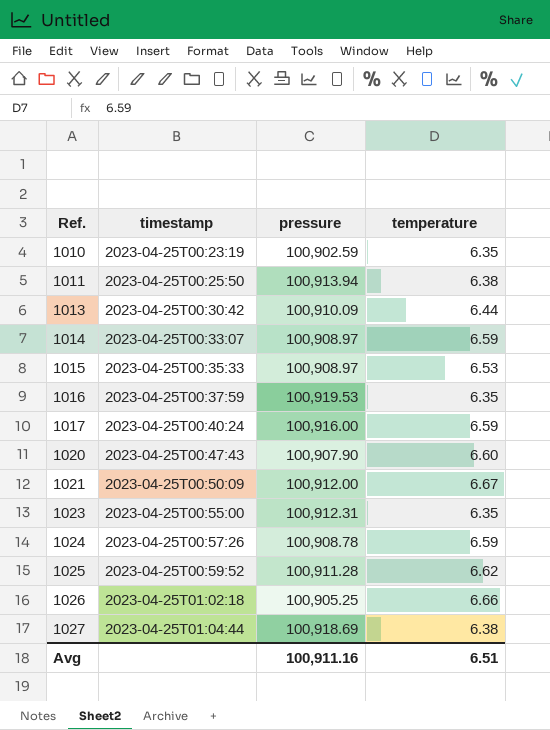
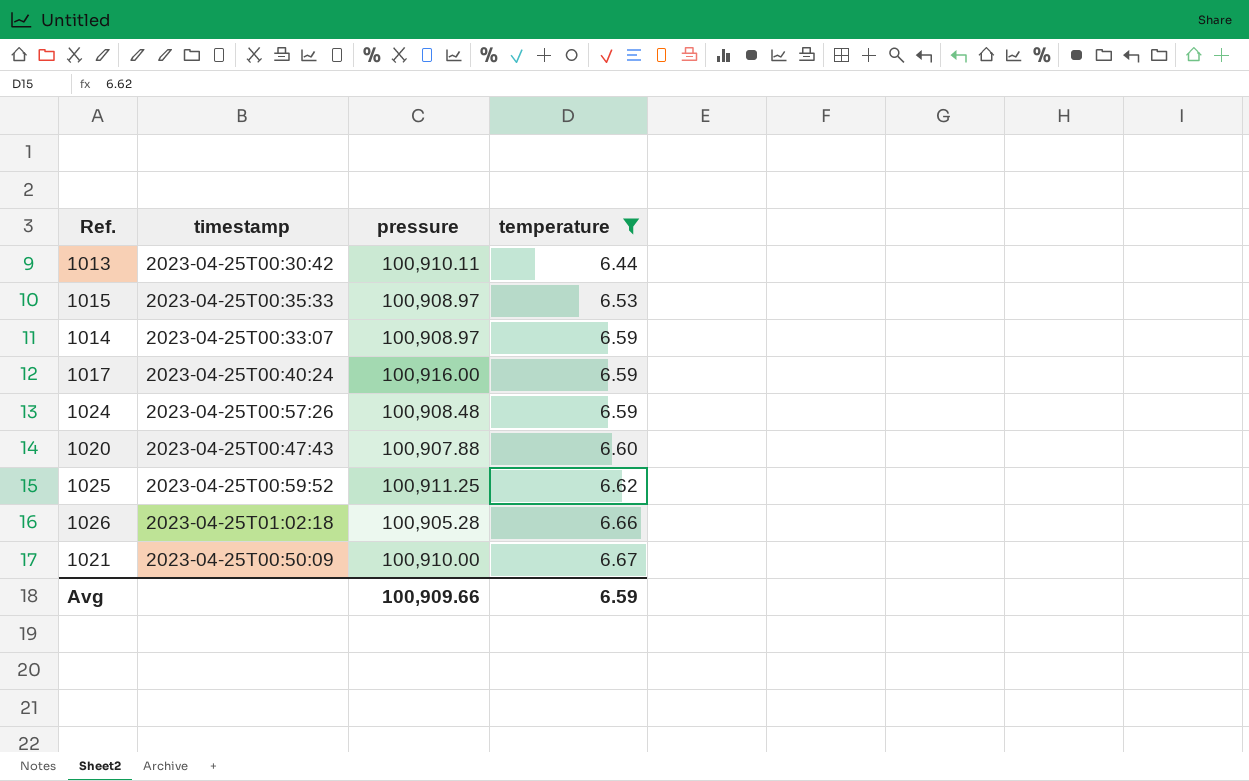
filter: none -> temperature >= 6.44
row order: Ref. ascending -> temperature ascending
1013 | pressure: 100,910.09 -> 100,910.11
1024 | pressure: 100,908.78 -> 100,908.48
1020 | pressure: 100,907.90 -> 100,907.88
1025 | pressure: 100,911.28 -> 100,911.25
1026 | pressure: 100,905.25 -> 100,905.28
1021 | pressure: 100,912.00 -> 100,910.00
Avg | pressure: 100,911.16 -> 100,909.66
Avg | temperature: 6.51 -> 6.59

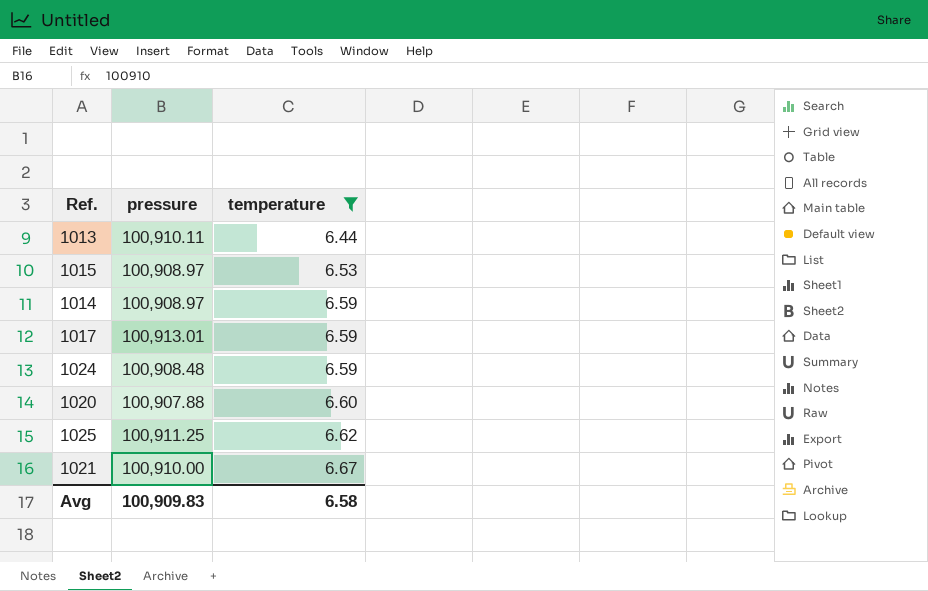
column timestamp | position: 2 -> none
row 1026: 2023-04-25T01:02:18 | 100,905.28 | 6.66 -> none
1017 | pressure: 100,916.00 -> 100,913.01
Avg | pressure: 100,909.66 -> 100,909.83
Avg | temperature: 6.59 -> 6.58

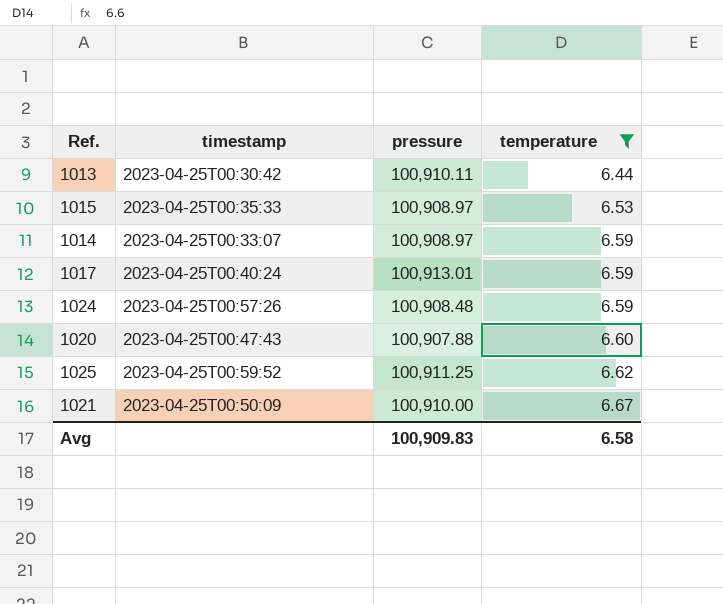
column timestamp | position: none -> 2

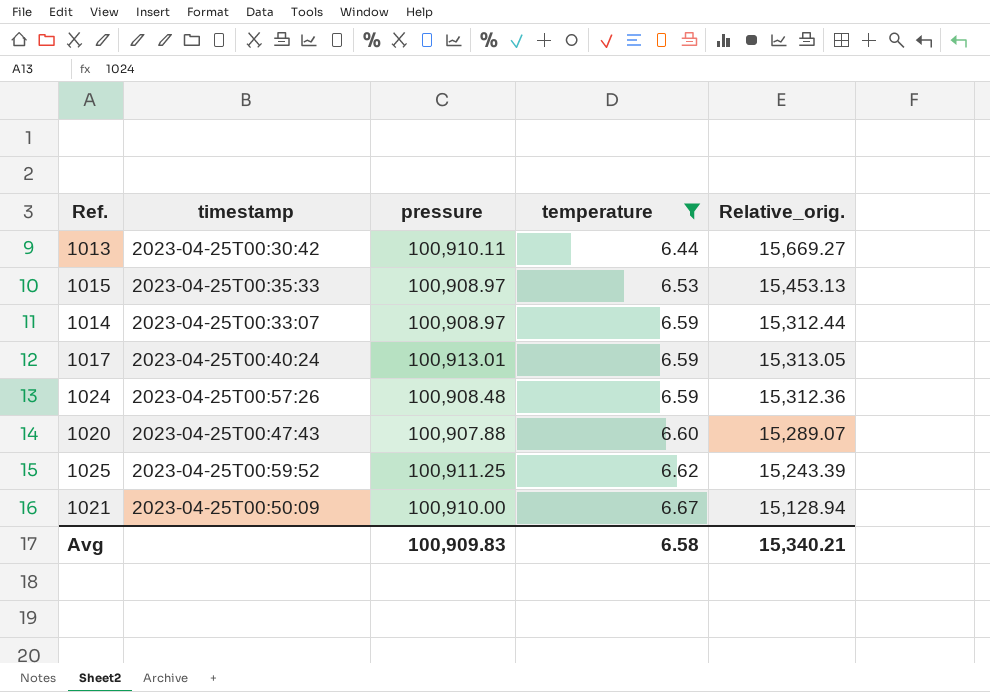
column Relative_orig. | formula: none -> [pressure] / [temperature]

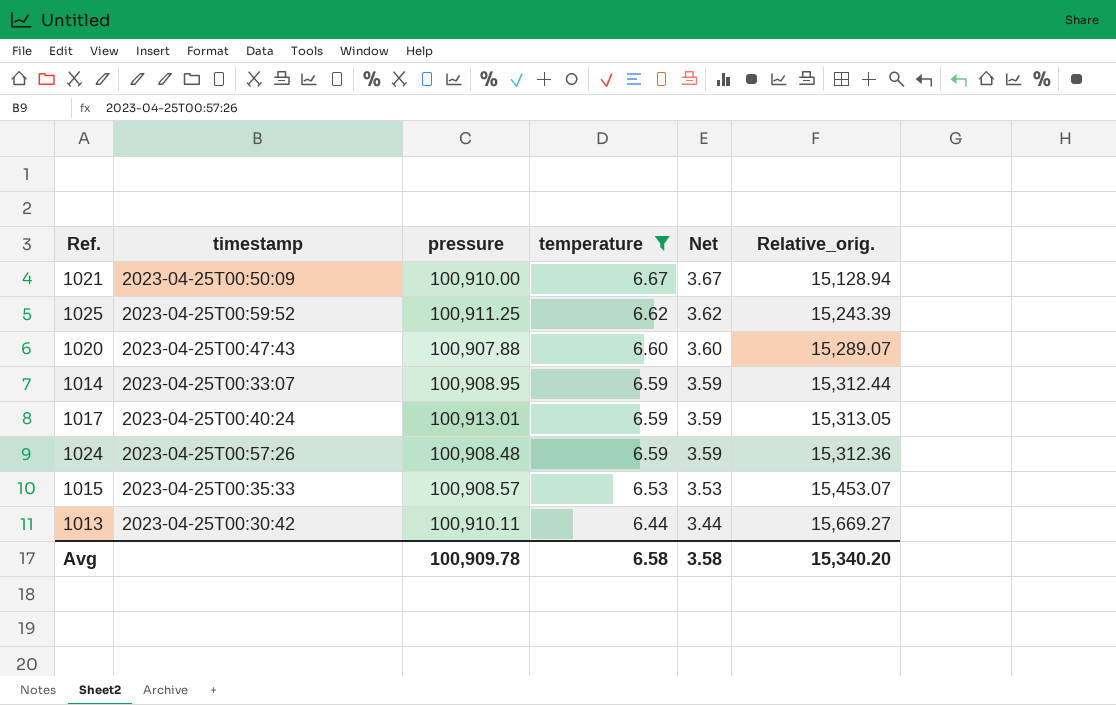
row order: temperature ascending -> temperature descending
column Net | formula: none -> [temperature] - 3
1014 | pressure: 100,908.97 -> 100,908.95
1015 | pressure: 100,908.97 -> 100,908.57
1015 | Relative_orig.: 15,453.13 -> 15,453.07
Avg | pressure: 100,909.83 -> 100,909.78
Avg | Relative_orig.: 15,340.21 -> 15,340.20

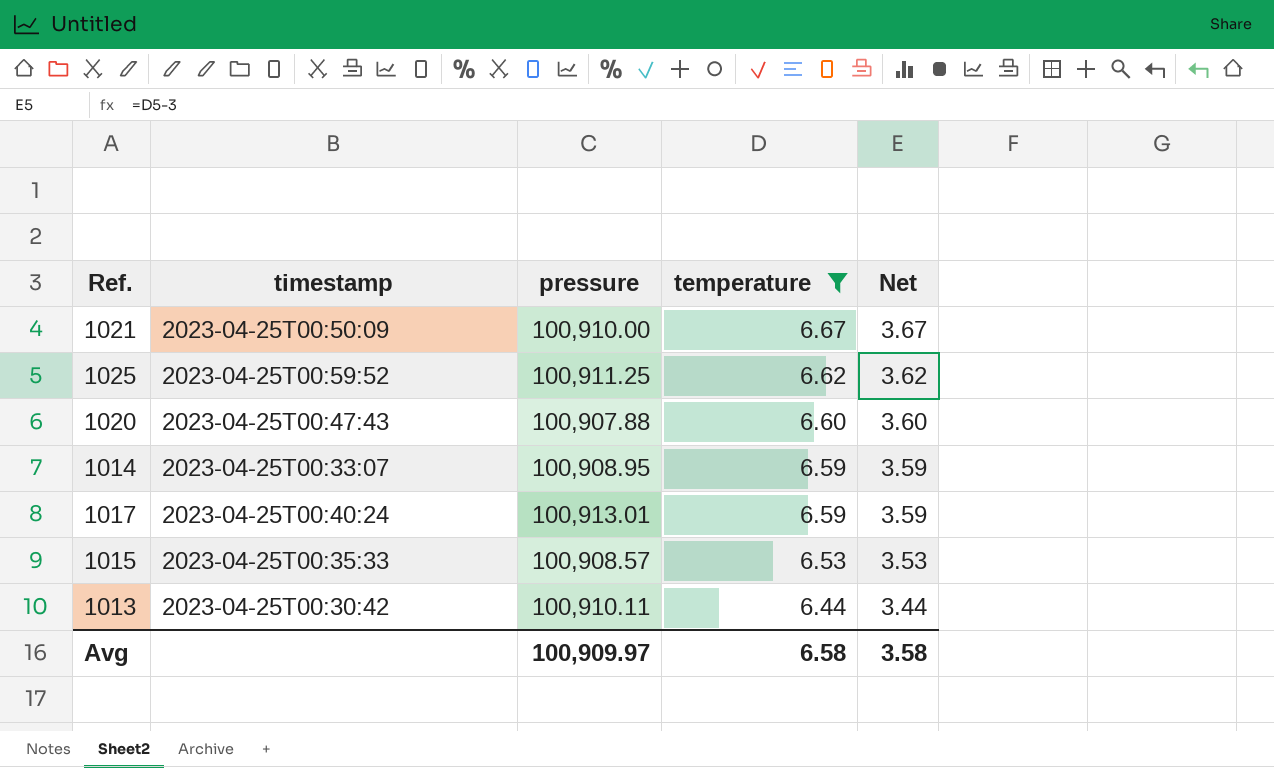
column Relative_orig. | formula: [pressure] / [temperature] -> none
row 1024: 2023-04-25T00:57:26 | 100,908.48 | 6.59 | 3.59 | 15,312.36 -> none
Avg | pressure: 100,909.78 -> 100,909.97

